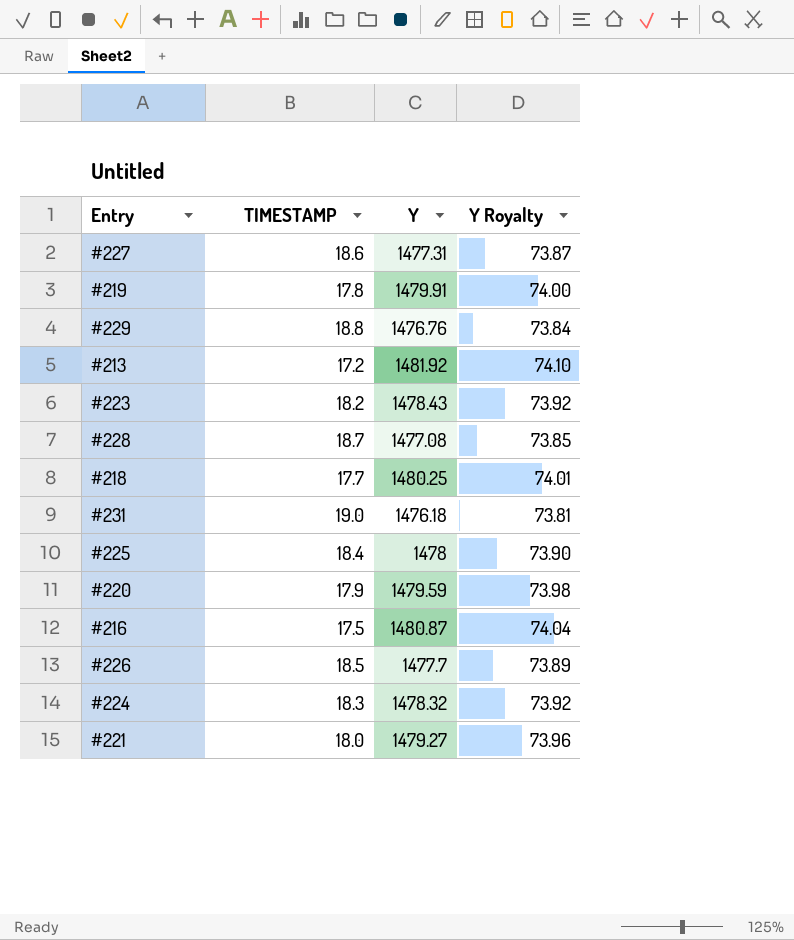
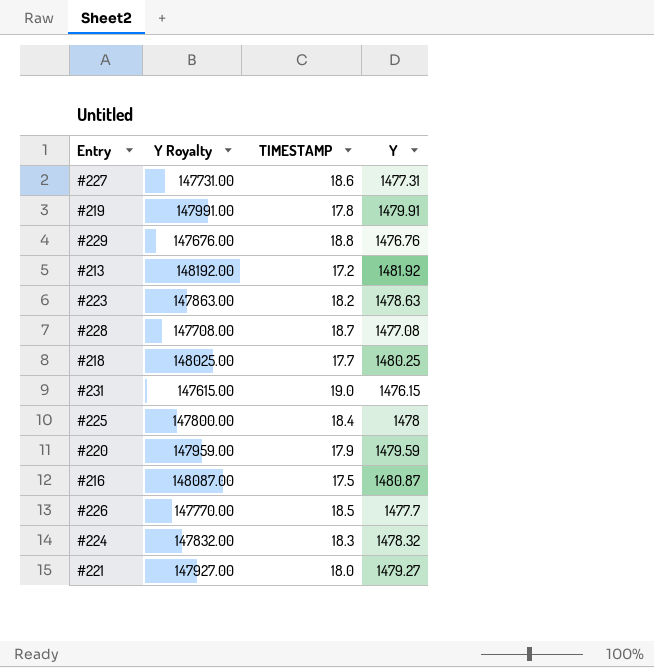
column Y Royalty | formula: [Y] * 0.05 -> [Y] * 100
column Y Royalty | position: 4 -> 2
#223 | Y: 1478.43 -> 1478.63
#231 | Y: 1476.18 -> 1476.15

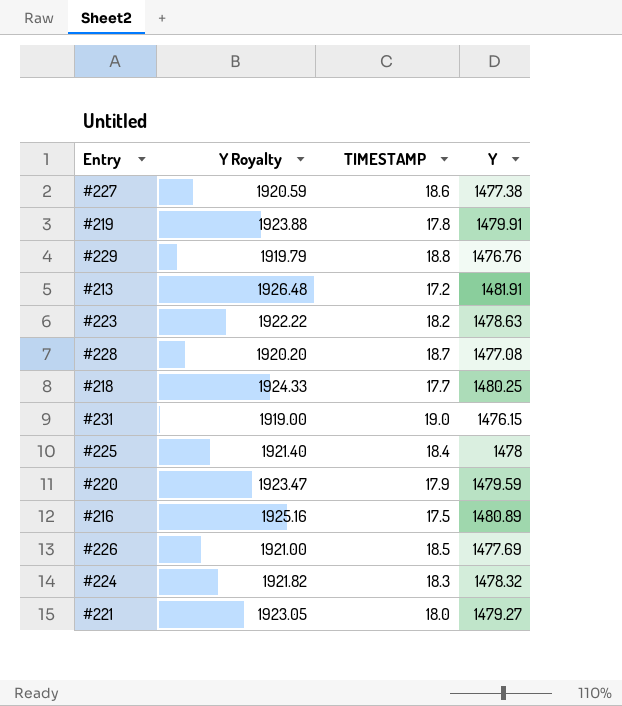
column Y Royalty | formula: [Y] * 100 -> [Y] * 1.3
#227 | Y: 1477.31 -> 1477.38
#213 | Y: 1481.92 -> 1481.91
#216 | Y: 1480.87 -> 1480.89
#226 | Y: 1477.7 -> 1477.69

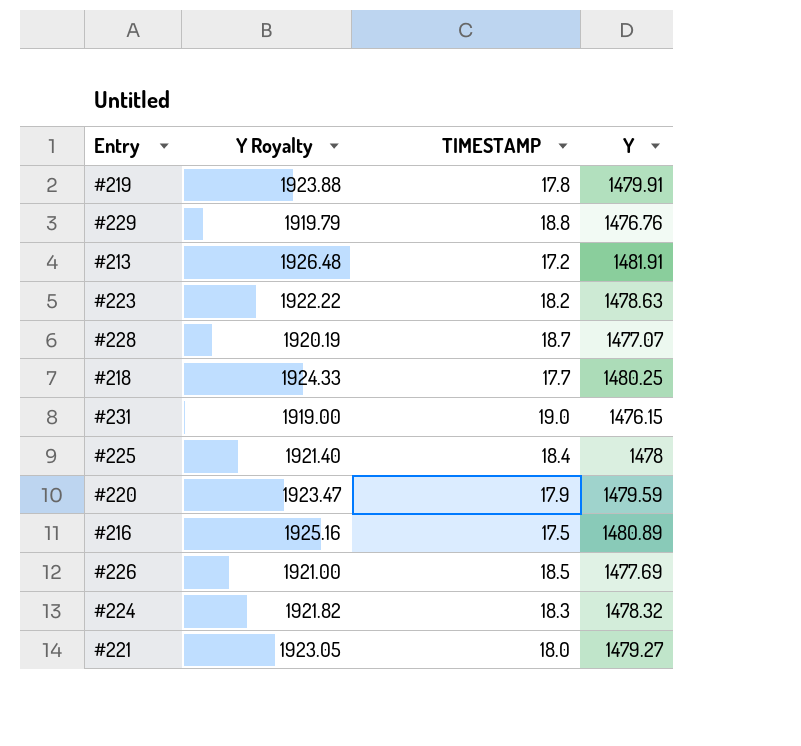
row #227: 1920.59 | 18.6 | 1477.38 -> none
#228 | Y Royalty: 1920.20 -> 1920.19
#228 | Y: 1477.08 -> 1477.07

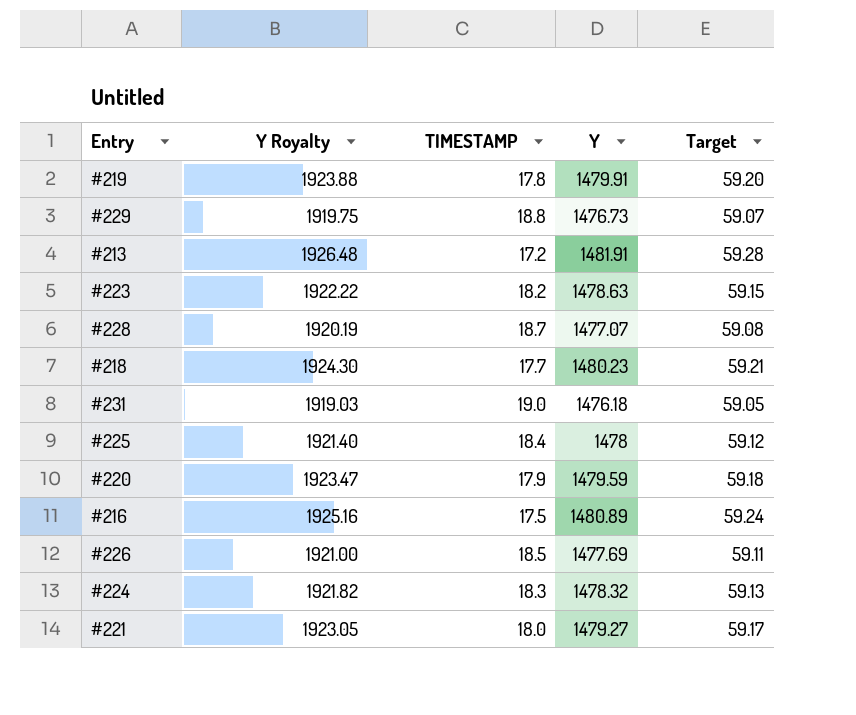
column Target | formula: none -> [Y] * 0.04
#229 | Y Royalty: 1919.79 -> 1919.75
#229 | Y: 1476.76 -> 1476.73
#218 | Y Royalty: 1924.33 -> 1924.30
#218 | Y: 1480.25 -> 1480.23
#231 | Y Royalty: 1919.00 -> 1919.03
#231 | Y: 1476.15 -> 1476.18

